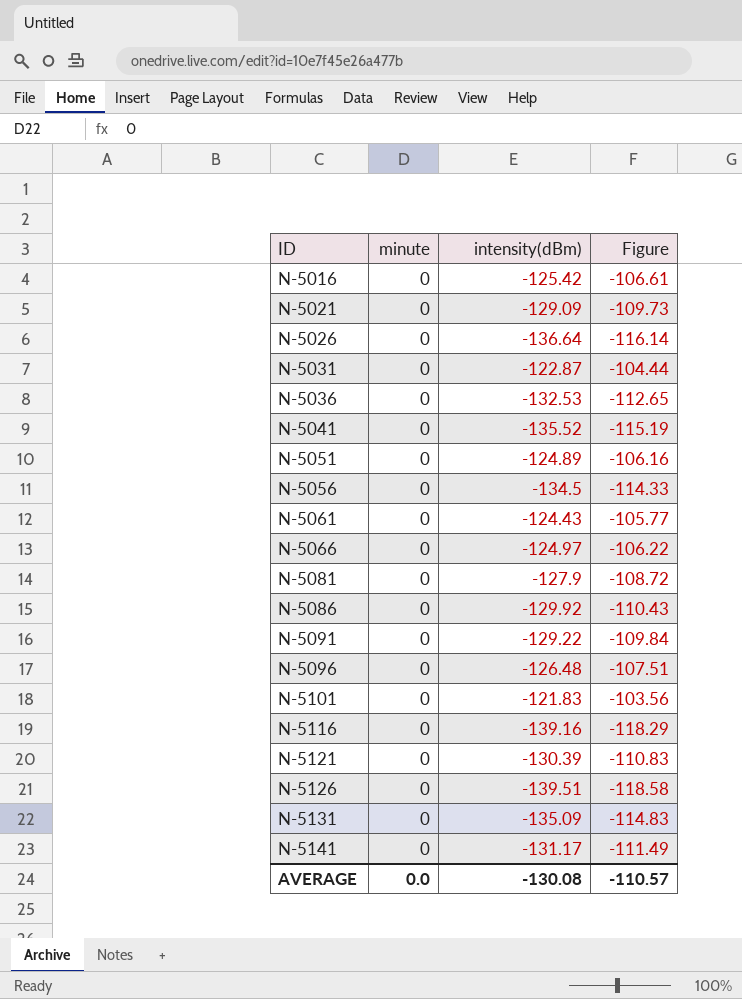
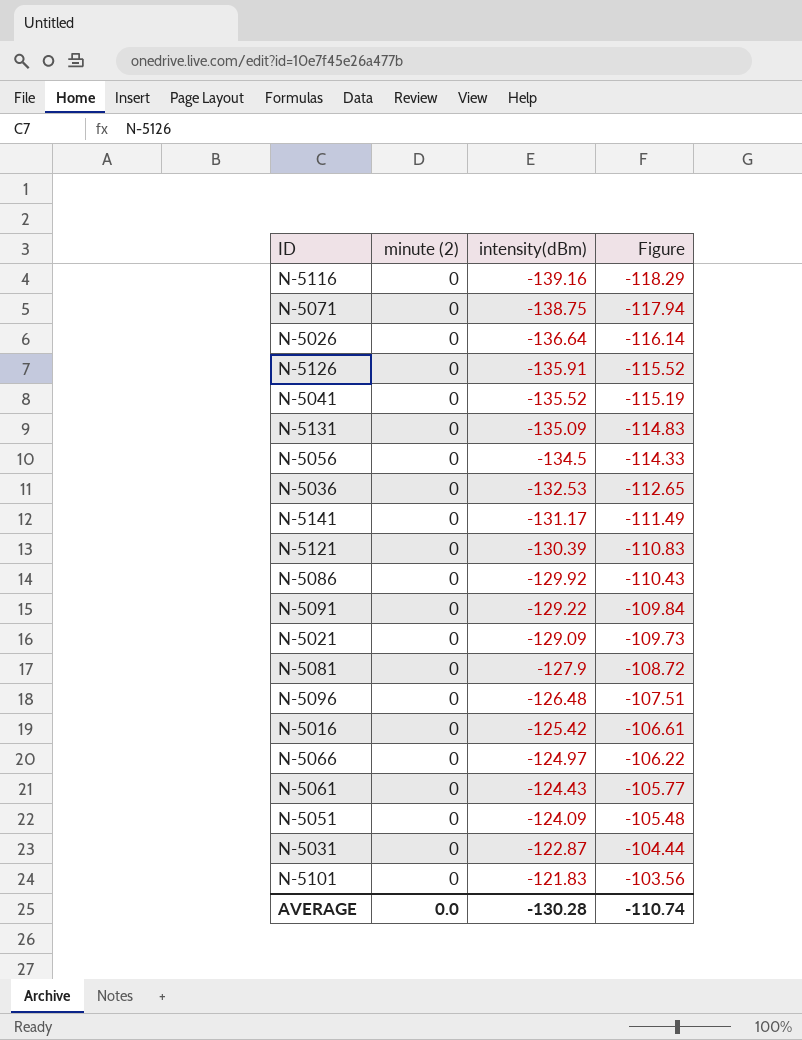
row order: ID ascending -> intensity(dBm) ascending
column name: minute -> minute (2)
row N-5071: none -> 0 | -138.75 | -117.94
N-5126 | intensity(dBm): -139.51 -> -135.91
N-5126 | Figure: -118.58 -> -115.52
N-5051 | intensity(dBm): -124.89 -> -124.09
N-5051 | Figure: -106.16 -> -105.48
AVERAGE | intensity(dBm): -130.08 -> -130.28
AVERAGE | Figure: -110.57 -> -110.74

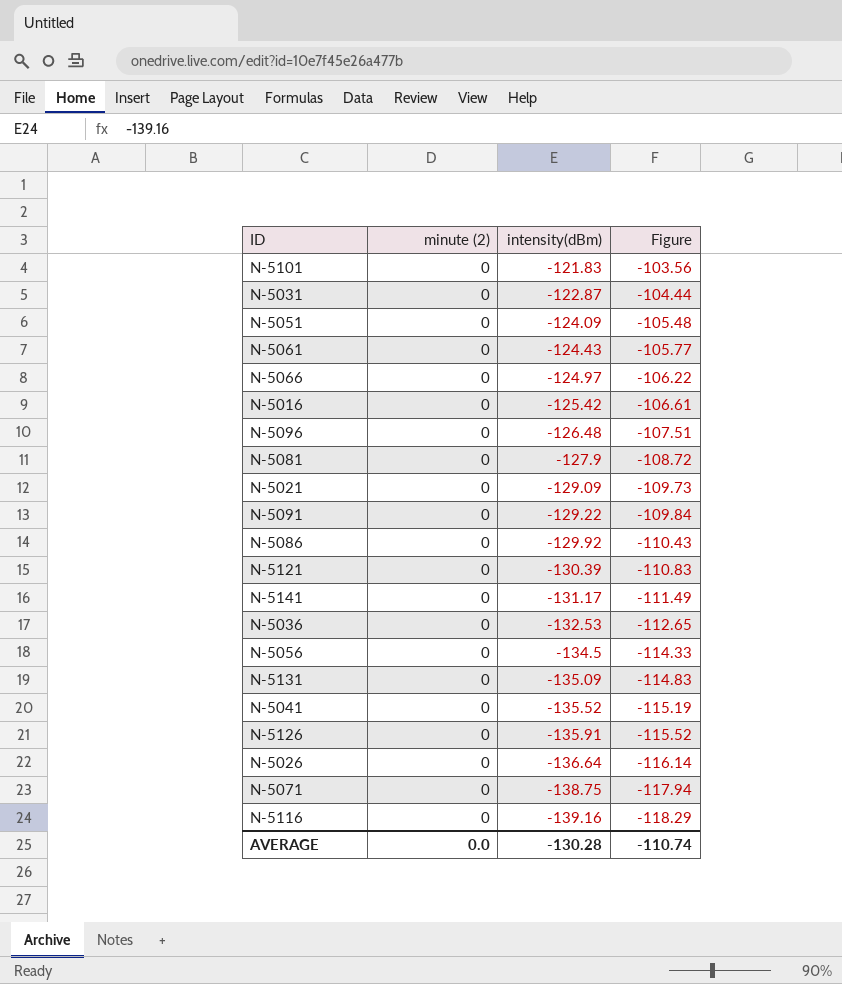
row order: intensity(dBm) ascending -> intensity(dBm) descending

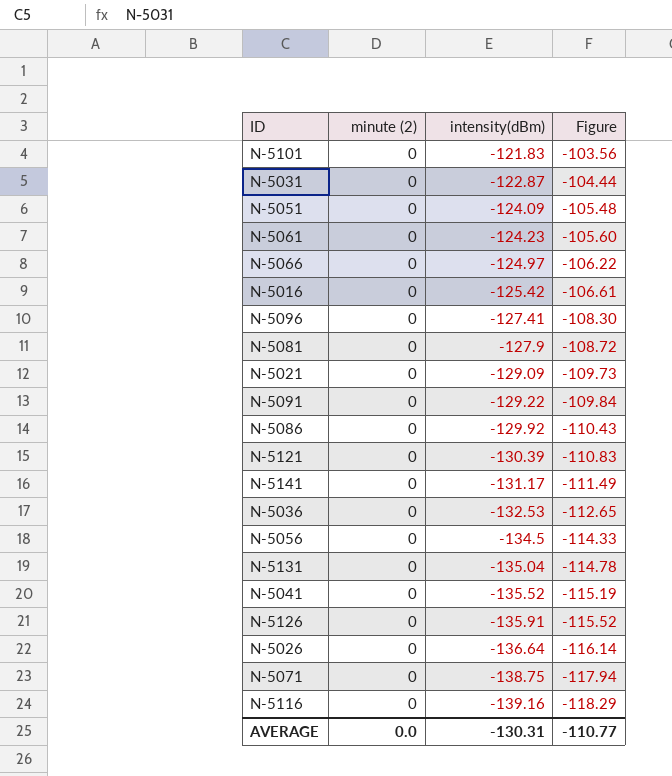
N-5061 | intensity(dBm): -124.43 -> -124.23
N-5061 | Figure: -105.77 -> -105.60
N-5096 | intensity(dBm): -126.48 -> -127.41
N-5096 | Figure: -107.51 -> -108.30
N-5131 | intensity(dBm): -135.09 -> -135.04
N-5131 | Figure: -114.83 -> -114.78
AVERAGE | intensity(dBm): -130.28 -> -130.31
AVERAGE | Figure: -110.74 -> -110.77

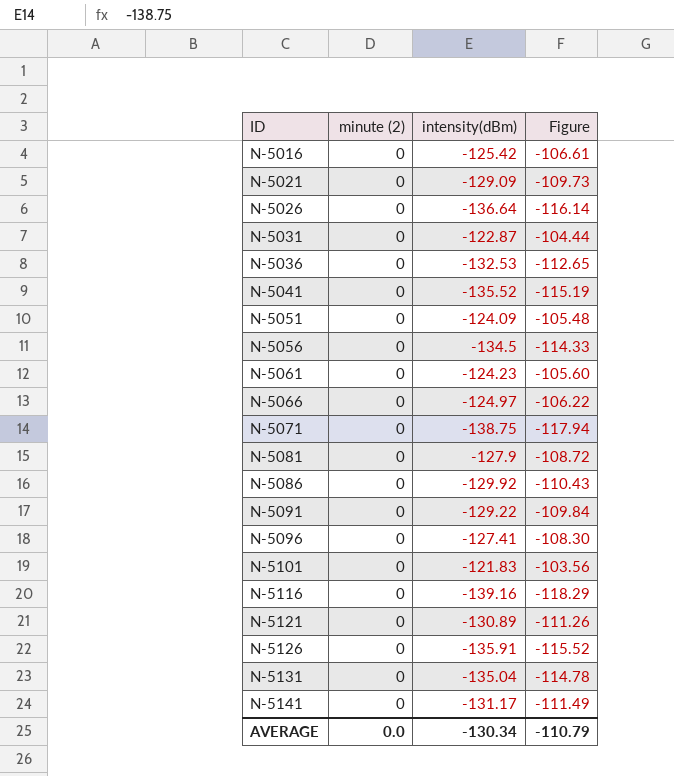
row order: intensity(dBm) descending -> ID ascending
N-5121 | intensity(dBm): -130.39 -> -130.89
N-5121 | Figure: -110.83 -> -111.26
AVERAGE | intensity(dBm): -130.31 -> -130.34
AVERAGE | Figure: -110.77 -> -110.79

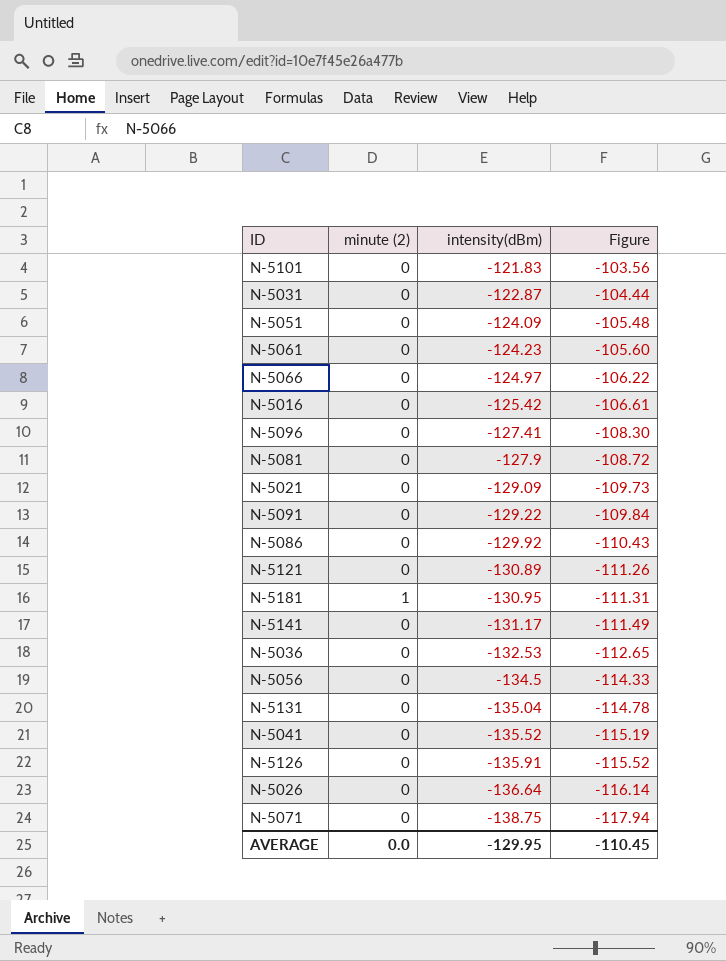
row order: ID ascending -> intensity(dBm) descending
row N-5116: 0 | -139.16 | -118.29 -> none
row N-5181: none -> 1 | -130.95 | -111.31
AVERAGE | intensity(dBm): -130.34 -> -129.95
AVERAGE | Figure: -110.79 -> -110.45

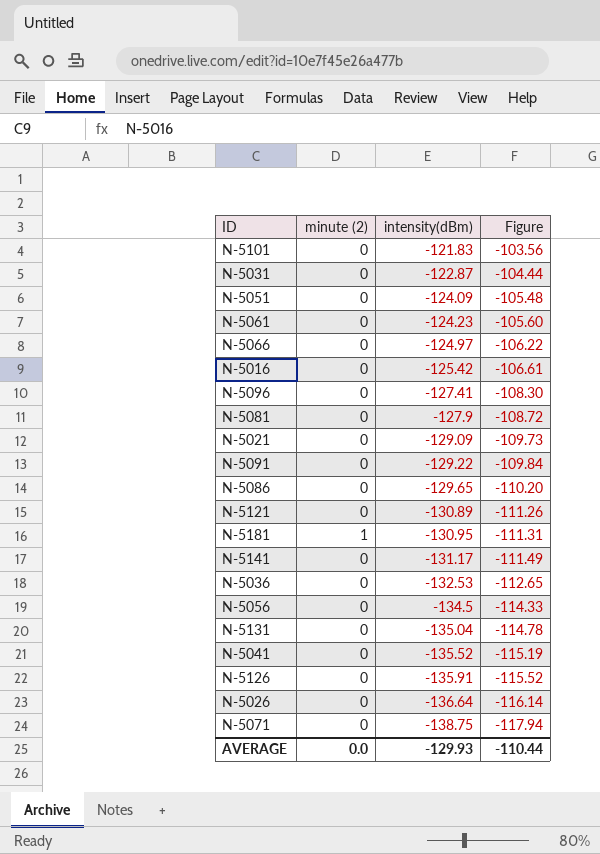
N-5086 | intensity(dBm): -129.92 -> -129.65
N-5086 | Figure: -110.43 -> -110.20
AVERAGE | intensity(dBm): -129.95 -> -129.93
AVERAGE | Figure: -110.45 -> -110.44

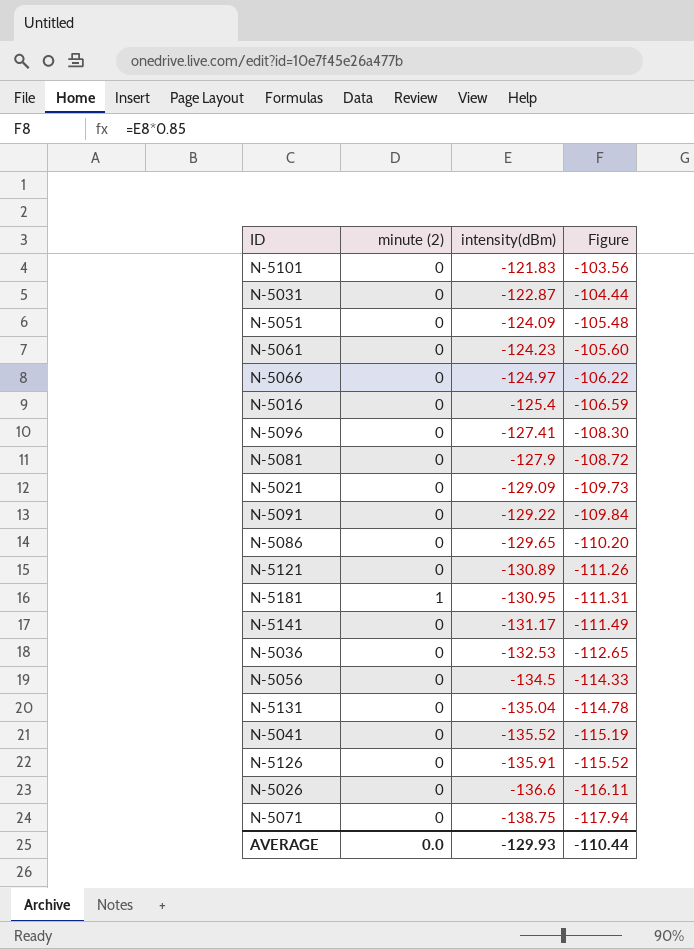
N-5016 | intensity(dBm): -125.42 -> -125.4
N-5016 | Figure: -106.61 -> -106.59
N-5026 | intensity(dBm): -136.64 -> -136.6
N-5026 | Figure: -116.14 -> -116.11

